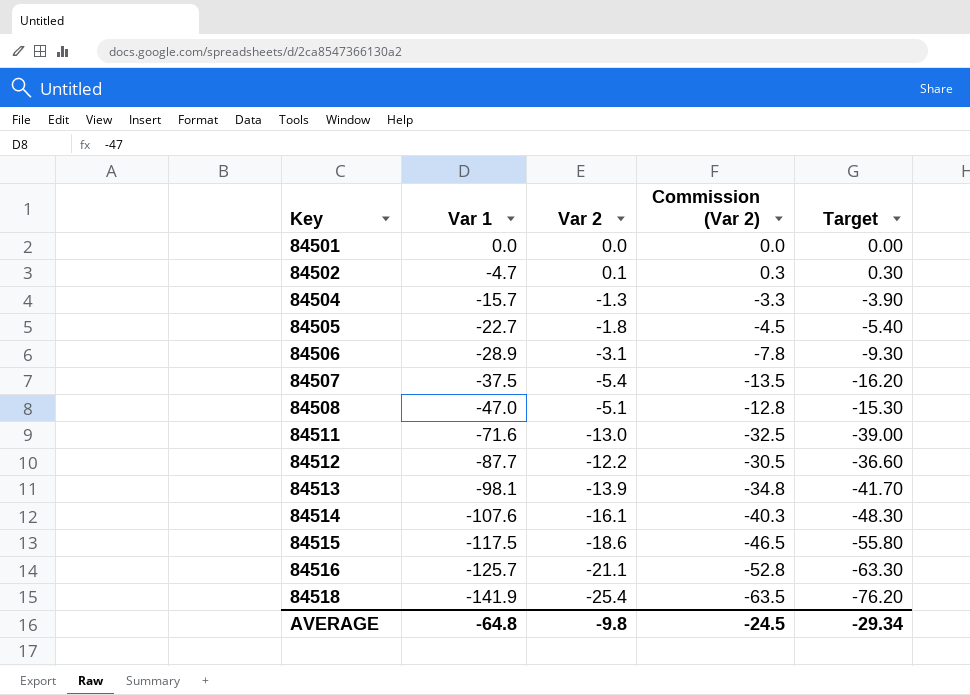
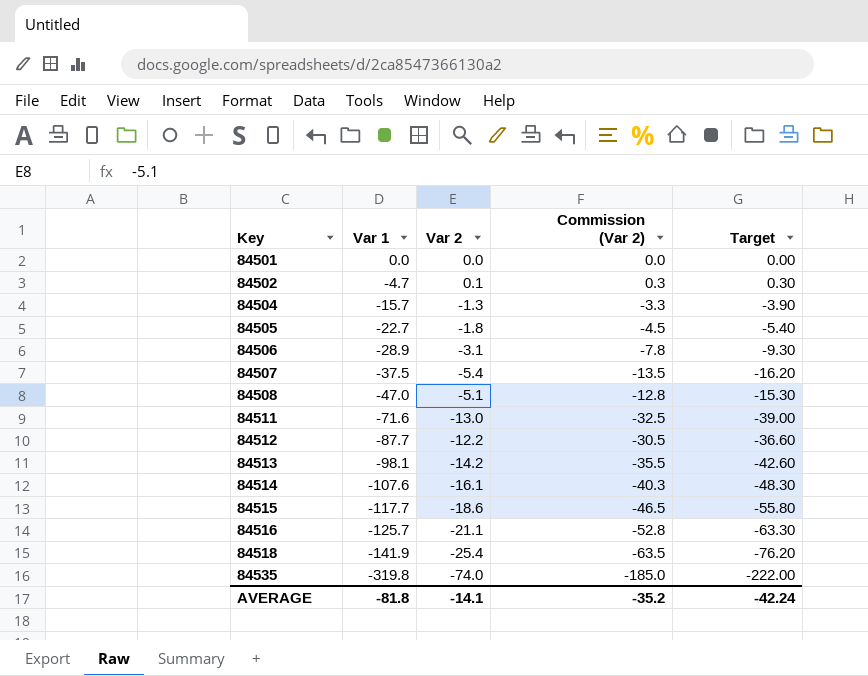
84513 | Var 2: -13.9 -> -14.2
84513 | Commission (Var 2): -34.8 -> -35.5
84513 | Target: -41.70 -> -42.60
84515 | Var 1: -117.5 -> -117.7
row 84535: none -> -319.8 | -74.0 | -185.0 | -222.00
AVERAGE | Var 1: -64.8 -> -81.8
AVERAGE | Var 2: -9.8 -> -14.1
AVERAGE | Commission (Var 2): -24.5 -> -35.2
AVERAGE | Target: -29.34 -> -42.24

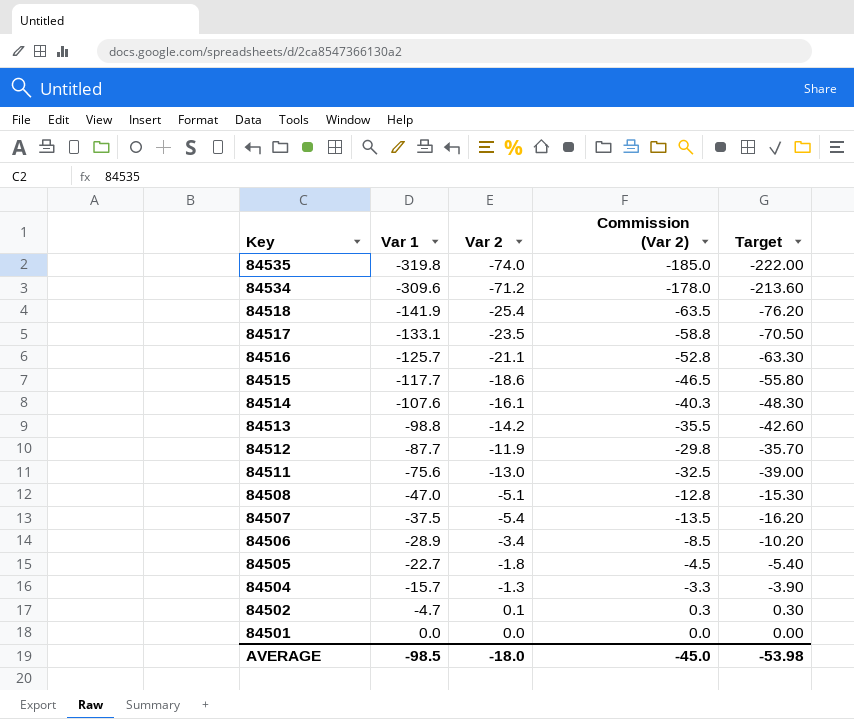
row order: Key ascending -> Key descending
row 84534: none -> -309.6 | -71.2 | -178.0 | -213.60
row 84517: none -> -133.1 | -23.5 | -58.8 | -70.50
84513 | Var 1: -98.1 -> -98.8
84512 | Var 2: -12.2 -> -11.9
84512 | Commission (Var 2): -30.5 -> -29.8
84512 | Target: -36.60 -> -35.70
84511 | Var 1: -71.6 -> -75.6
84506 | Var 2: -3.1 -> -3.4
84506 | Commission (Var 2): -7.8 -> -8.5
84506 | Target: -9.30 -> -10.20
AVERAGE | Var 1: -81.8 -> -98.5
AVERAGE | Var 2: -14.1 -> -18.0
AVERAGE | Commission (Var 2): -35.2 -> -45.0
AVERAGE | Target: -42.24 -> -53.98

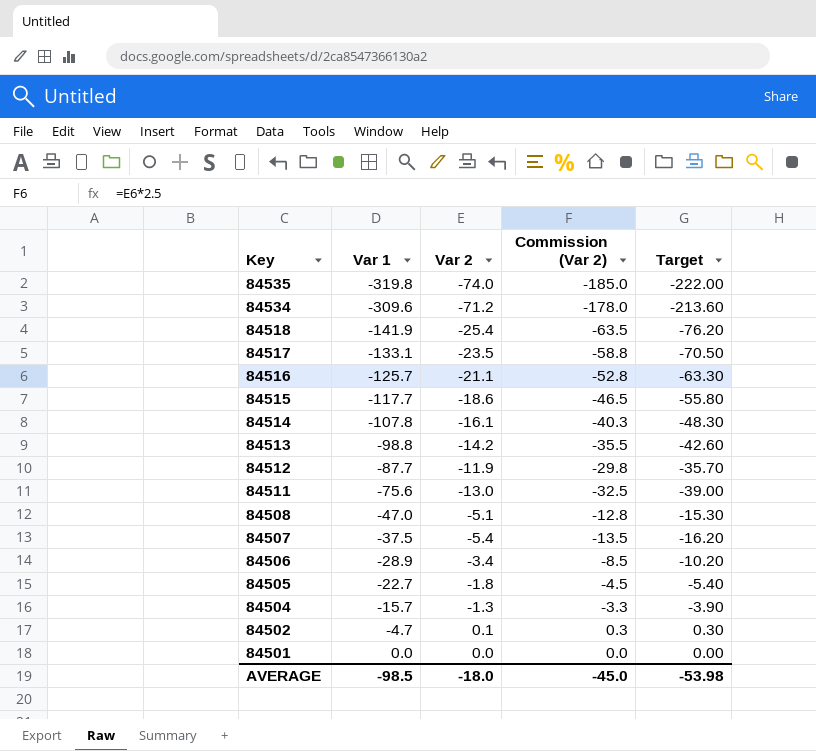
84514 | Var 1: -107.6 -> -107.8

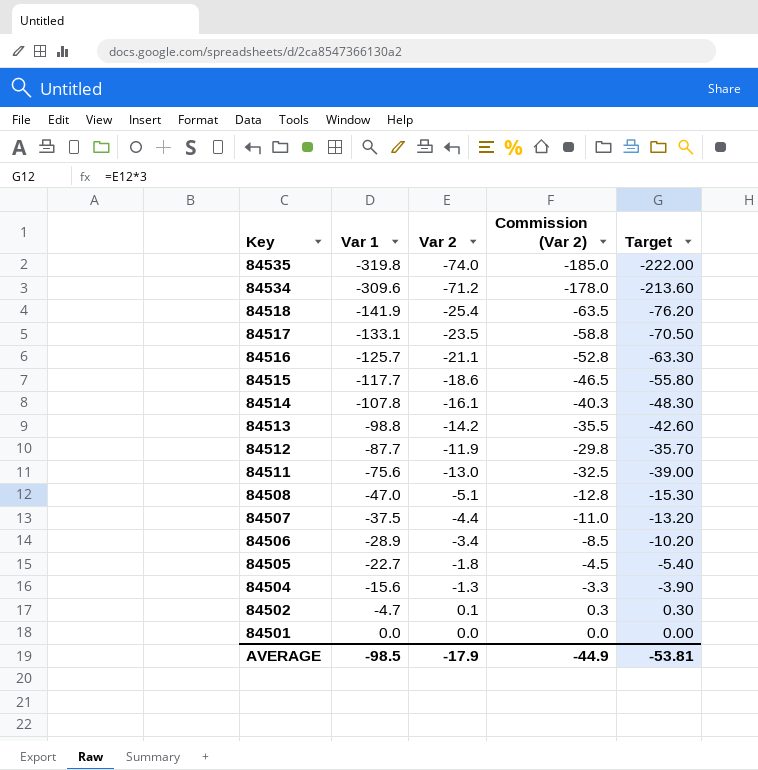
84507 | Var 2: -5.4 -> -4.4
84507 | Commission (Var 2): -13.5 -> -11.0
84507 | Target: -16.20 -> -13.20
84504 | Var 1: -15.7 -> -15.6
AVERAGE | Var 2: -18.0 -> -17.9
AVERAGE | Commission (Var 2): -45.0 -> -44.9
AVERAGE | Target: -53.98 -> -53.81

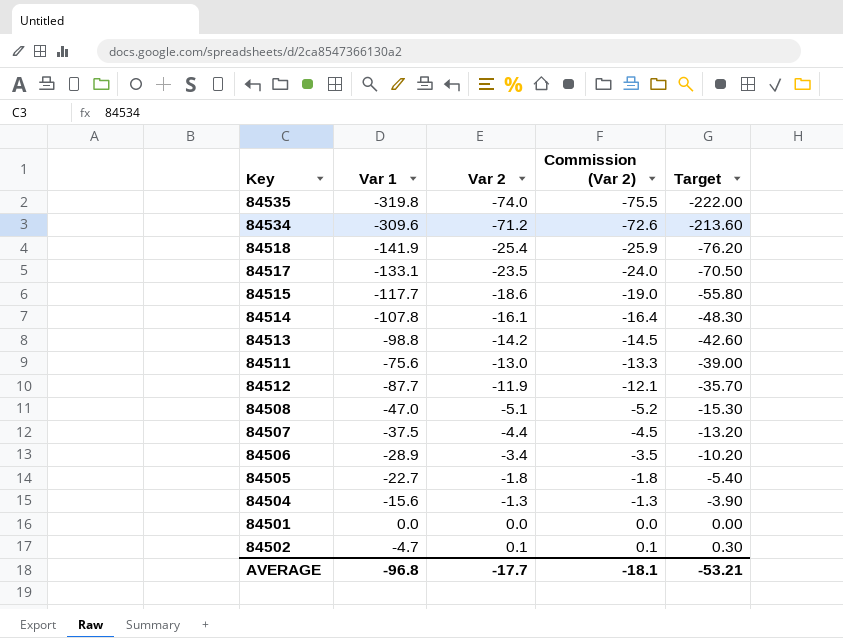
row order: Key descending -> Var 2 ascending
column Commission (Var 2) | formula: [Var 2] * 2.5 -> [Var 2] * 1.02
row 84516: -125.7 | -21.1 | -52.8 | -63.30 -> none
AVERAGE | Var 1: -98.5 -> -96.8
AVERAGE | Var 2: -17.9 -> -17.7
AVERAGE | Commission (Var 2): -44.9 -> -18.1
AVERAGE | Target: -53.81 -> -53.21

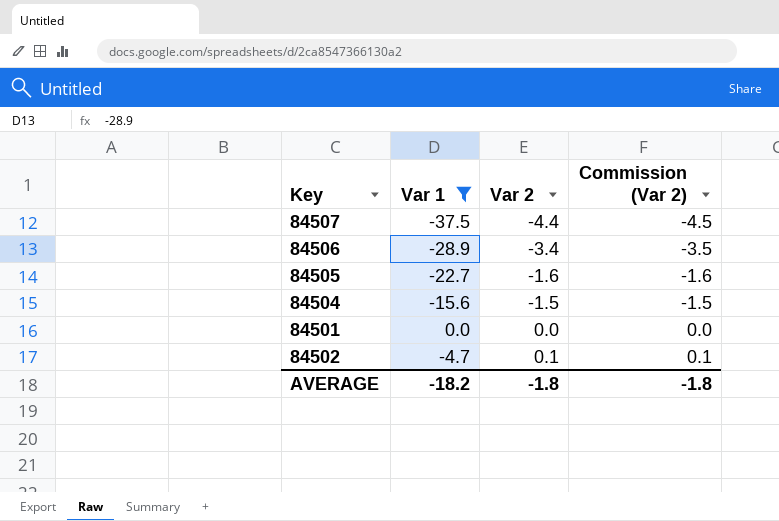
filter: none -> Var 1 >= -37.5
column Target | formula: [Var 2] * 3 -> none
84505 | Var 2: -1.8 -> -1.6
84505 | Commission (Var 2): -1.8 -> -1.6
84504 | Var 2: -1.3 -> -1.5
84504 | Commission (Var 2): -1.3 -> -1.5
AVERAGE | Var 1: -96.8 -> -18.2
AVERAGE | Var 2: -17.7 -> -1.8
AVERAGE | Commission (Var 2): -18.1 -> -1.8

